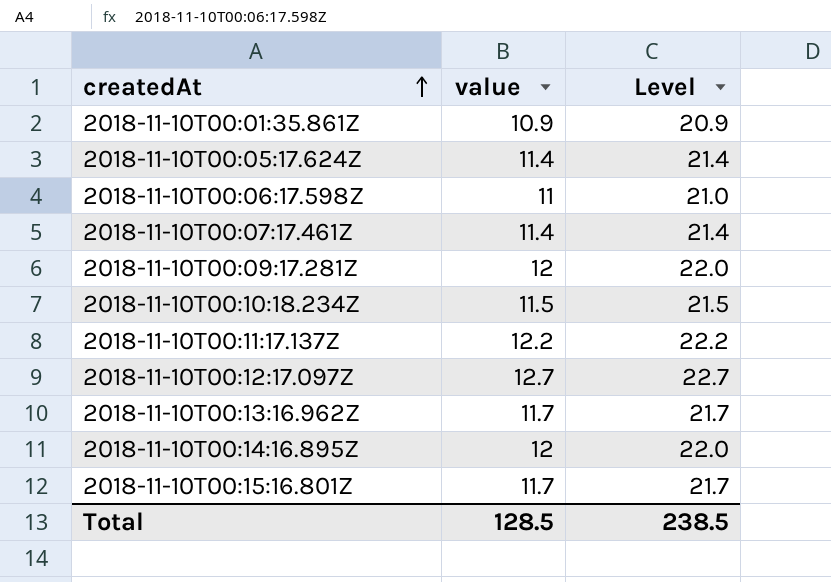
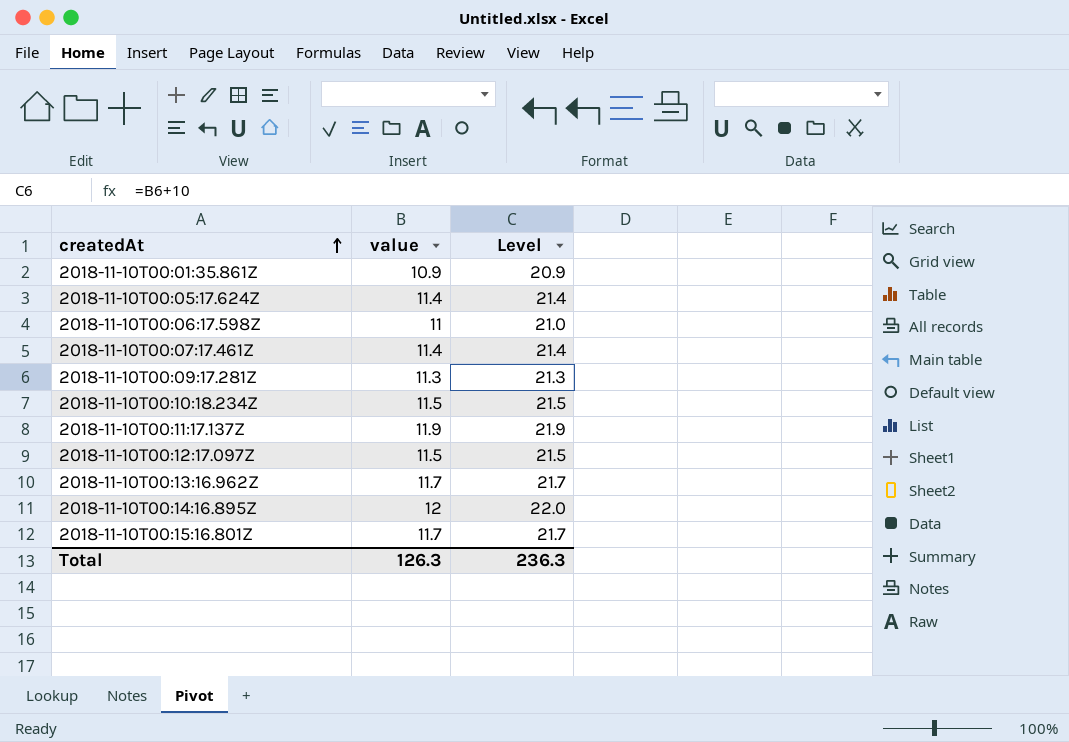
2018-11-10T00:09:17.281Z | value: 12 -> 11.3
2018-11-10T00:09:17.281Z | Level: 22.0 -> 21.3
2018-11-10T00:11:17.137Z | value: 12.2 -> 11.9
2018-11-10T00:11:17.137Z | Level: 22.2 -> 21.9
2018-11-10T00:12:17.097Z | value: 12.7 -> 11.5
2018-11-10T00:12:17.097Z | Level: 22.7 -> 21.5
Total | value: 128.5 -> 126.3
Total | Level: 238.5 -> 236.3

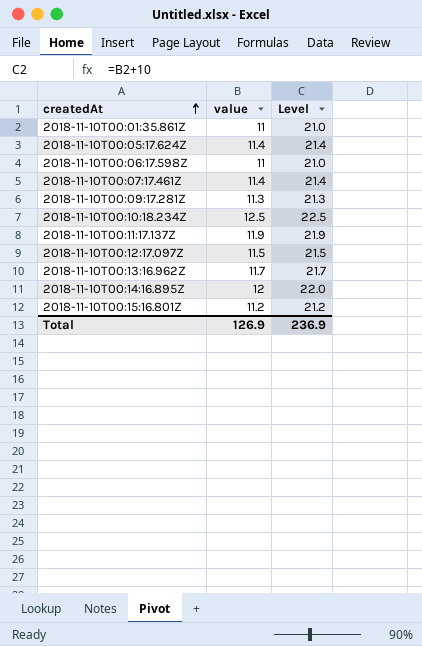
2018-11-10T00:01:35.861Z | value: 10.9 -> 11
2018-11-10T00:01:35.861Z | Level: 20.9 -> 21.0
2018-11-10T00:10:18.234Z | value: 11.5 -> 12.5
2018-11-10T00:10:18.234Z | Level: 21.5 -> 22.5
2018-11-10T00:15:16.801Z | value: 11.7 -> 11.2
2018-11-10T00:15:16.801Z | Level: 21.7 -> 21.2
Total | value: 126.3 -> 126.9
Total | Level: 236.3 -> 236.9

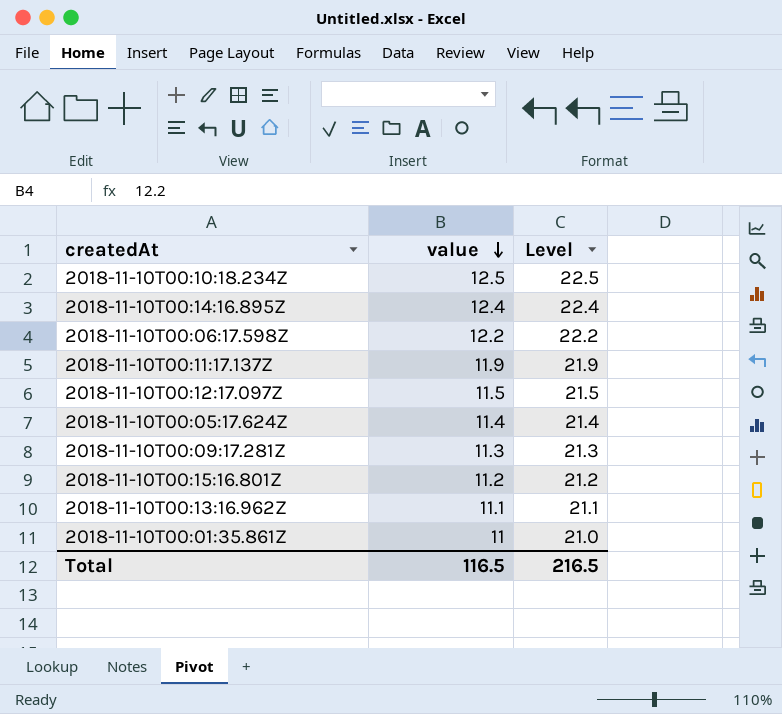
row order: createdAt ascending -> value descending
row 2018-11-10T00:07:17.461Z: 11.4 | 21.4 -> none
2018-11-10T00:14:16.895Z | value: 12 -> 12.4
2018-11-10T00:14:16.895Z | Level: 22.0 -> 22.4
2018-11-10T00:06:17.598Z | value: 11 -> 12.2
2018-11-10T00:06:17.598Z | Level: 21.0 -> 22.2
2018-11-10T00:13:16.962Z | value: 11.7 -> 11.1
2018-11-10T00:13:16.962Z | Level: 21.7 -> 21.1
Total | value: 126.9 -> 116.5
Total | Level: 236.9 -> 216.5

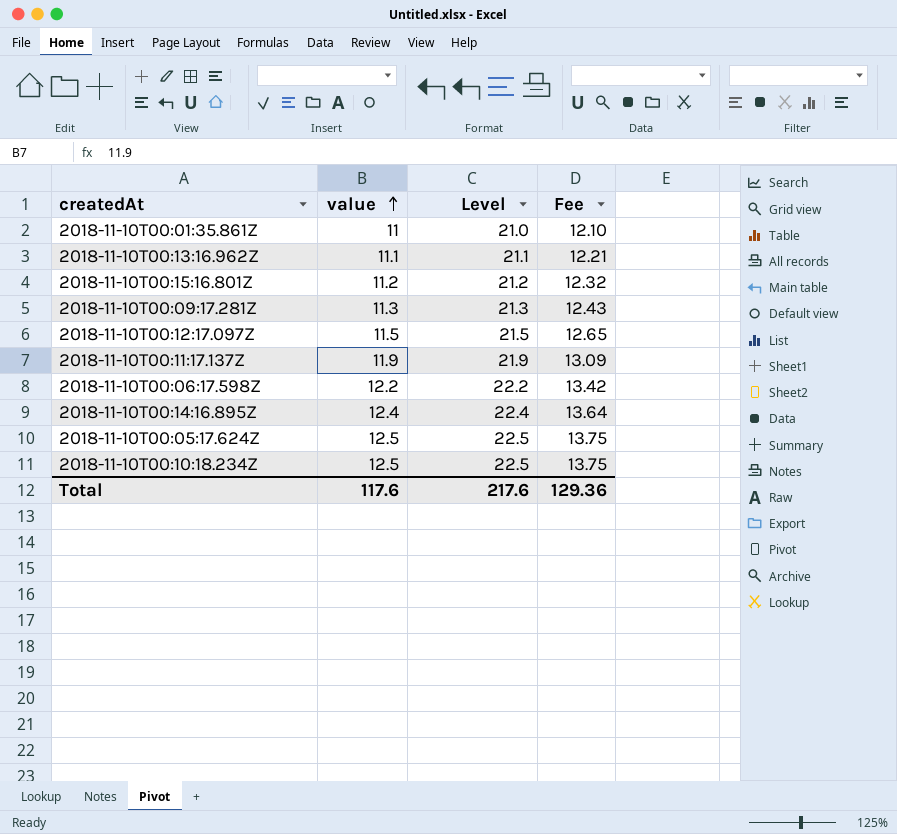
row order: value descending -> value ascending
column Fee | formula: none -> [value] * 1.1
2018-11-10T00:05:17.624Z | value: 11.4 -> 12.5
2018-11-10T00:05:17.624Z | Level: 21.4 -> 22.5
Total | value: 116.5 -> 117.6
Total | Level: 216.5 -> 217.6

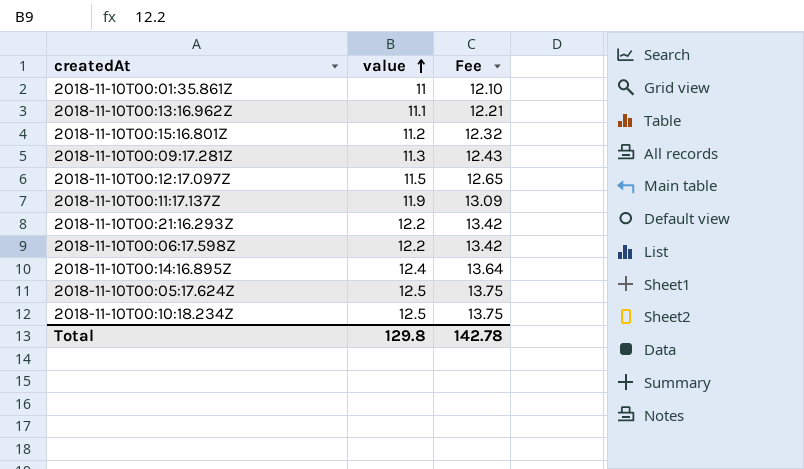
column Level | formula: [value] + 10 -> none
row 2018-11-10T00:21:16.293Z: none -> 12.2 | 13.42
Total | value: 117.6 -> 129.8
Total | Fee: 129.36 -> 142.78

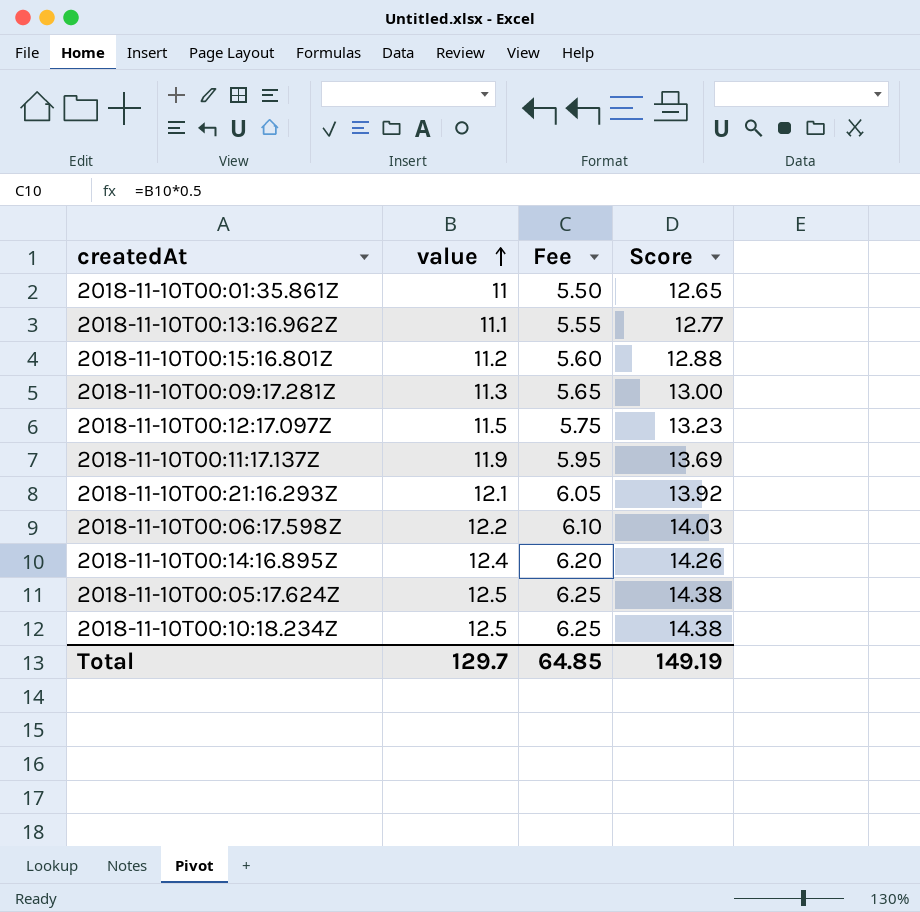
column Fee | formula: [value] * 1.1 -> [value] * 0.5
column Score | formula: none -> [value] * 1.15
2018-11-10T00:21:16.293Z | value: 12.2 -> 12.1
Total | value: 129.8 -> 129.7
Total | Fee: 142.78 -> 64.85

